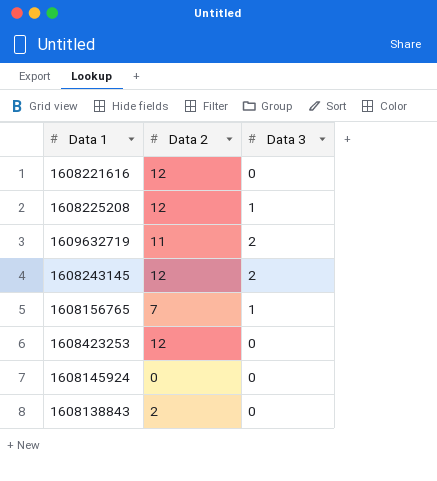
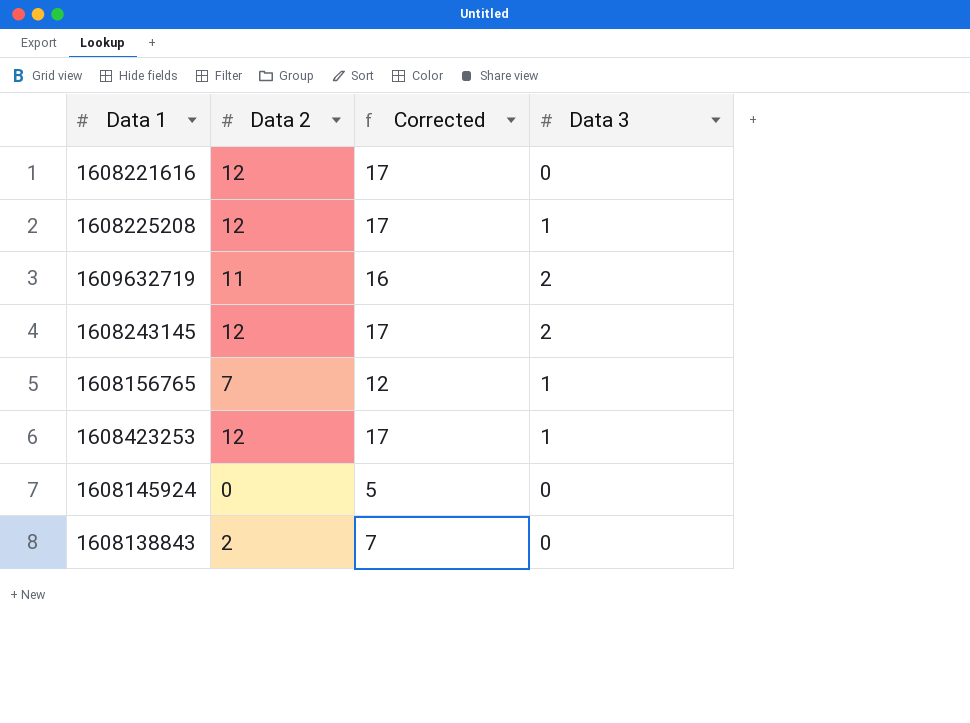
column Corrected | formula: none -> [Data 2] + 5
1608423253 | Data 3: 0 -> 1

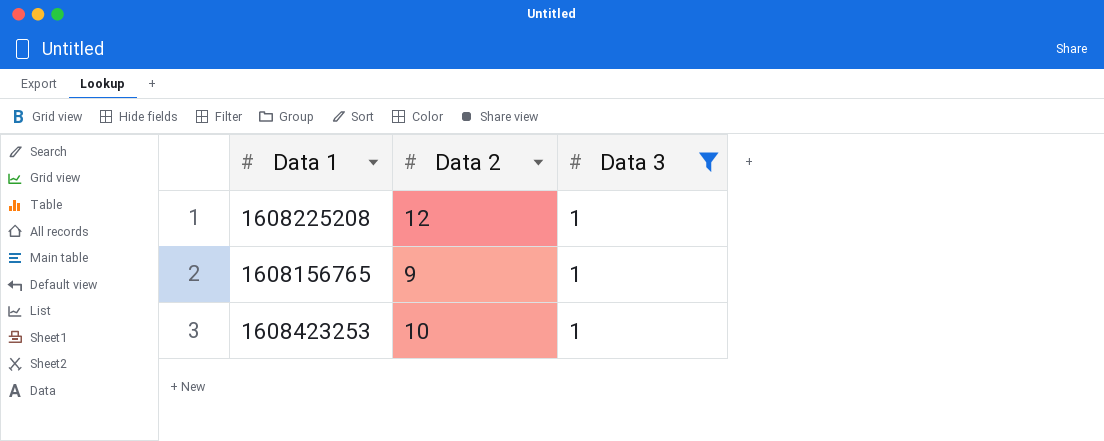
filter: none -> Data 3 = 1
column Corrected | formula: [Data 2] + 5 -> none
1608156765 | Data 2: 7 -> 9
1608423253 | Data 2: 12 -> 10

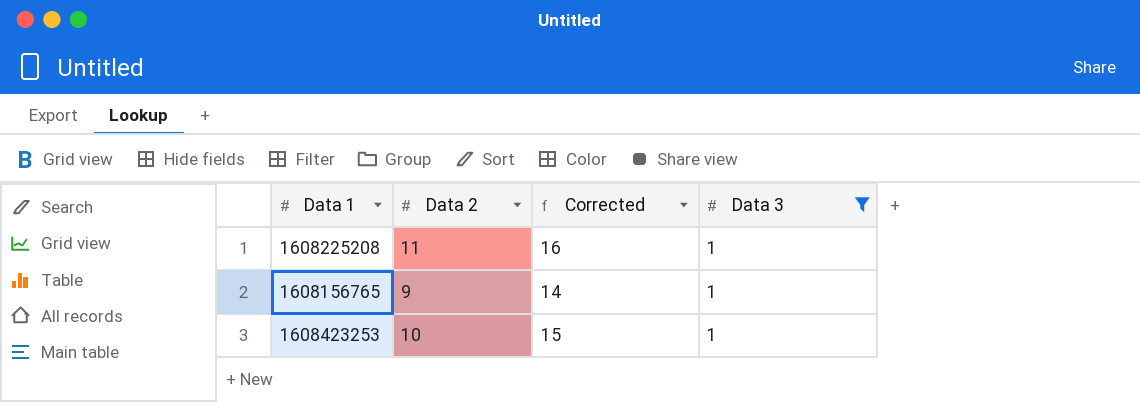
column Corrected | formula: none -> [Data 2] + 5
1608225208 | Data 2: 12 -> 11

